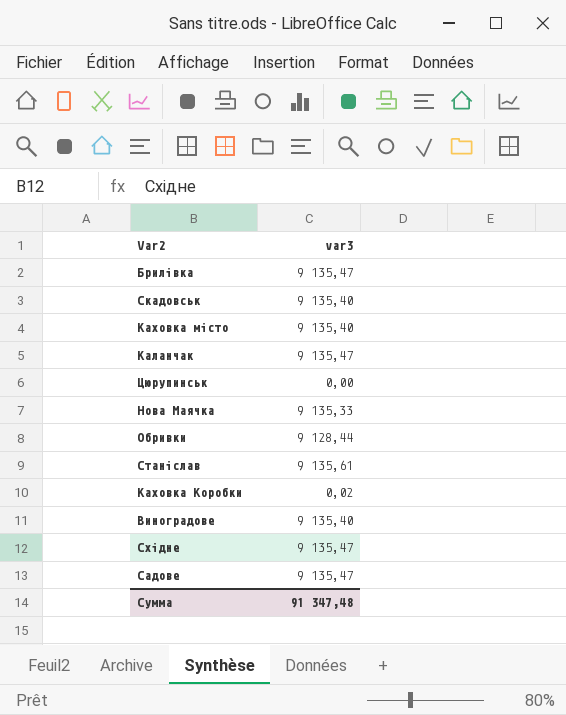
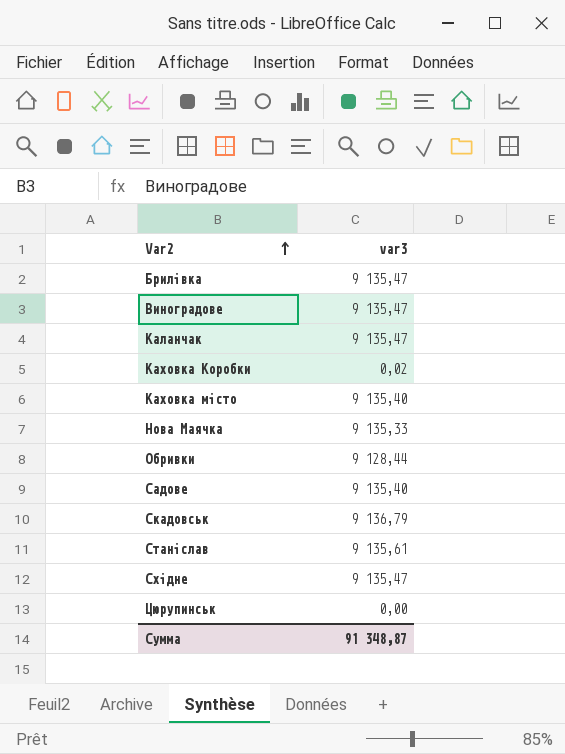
row order: none -> Var2 ascending
Виноградове | var3: 9 135,40 -> 9 135,47
Садове | var3: 9 135,47 -> 9 135,40
Скадовськ | var3: 9 135,40 -> 9 136,79
Сумма | var3: 91 347,48 -> 91 348,87

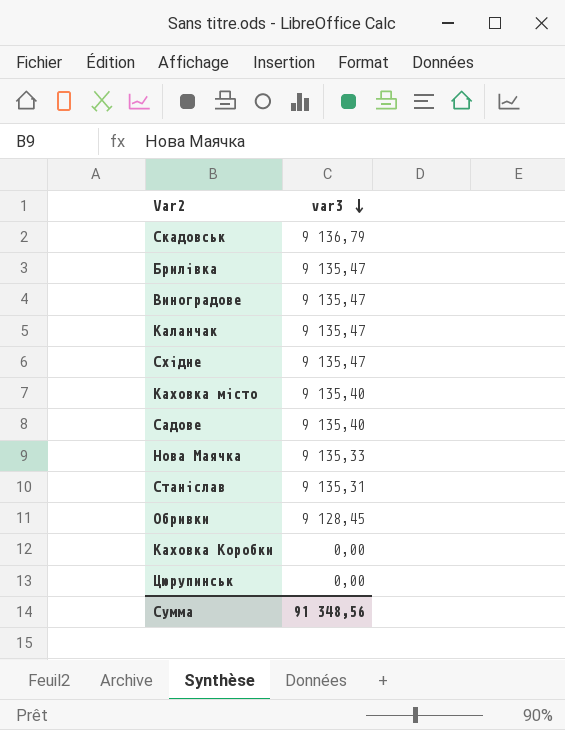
row order: Var2 ascending -> var3 descending
Станіслав | var3: 9 135,61 -> 9 135,31
Обривки | var3: 9 128,44 -> 9 128,45
Каховка Коробки | var3: 0,02 -> 0,00
Сумма | var3: 91 348,87 -> 91 348,56

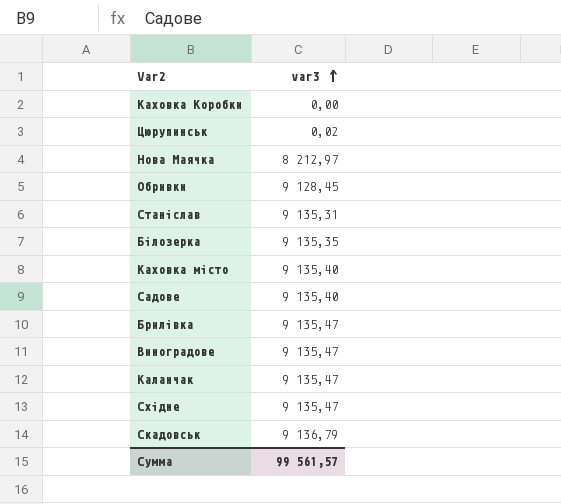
row order: var3 descending -> var3 ascending
Цюрупинськ | var3: 0,00 -> 0,02
Нова Маячка | var3: 9 135,33 -> 8 212,97
row Білозерка: none -> 9 135,35
Сумма | var3: 91 348,56 -> 99 561,57

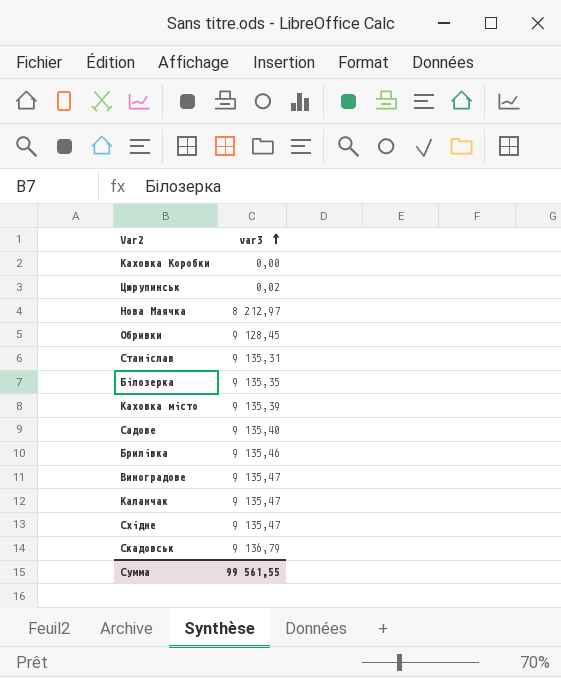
Каховка місто | var3: 9 135,40 -> 9 135,39
Брилівка | var3: 9 135,47 -> 9 135,46
Сумма | var3: 99 561,57 -> 99 561,55

